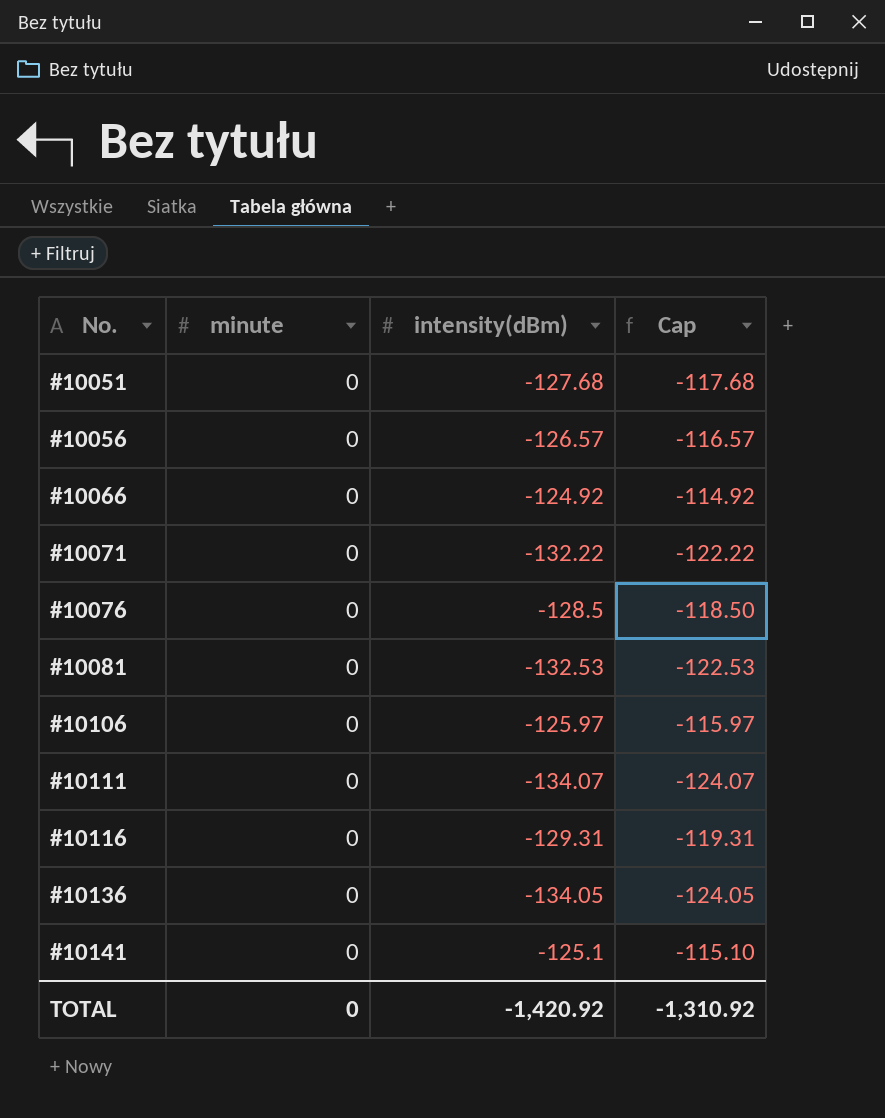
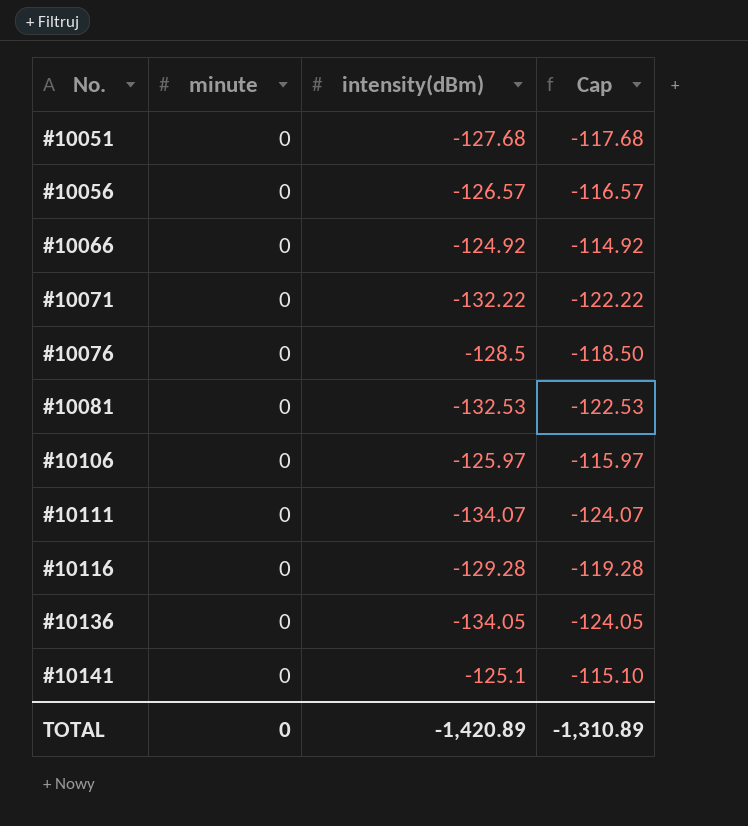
#10116 | intensity(dBm): -129.31 -> -129.28
#10116 | Cap: -119.31 -> -119.28
TOTAL | intensity(dBm): -1,420.92 -> -1,420.89
TOTAL | Cap: -1,310.92 -> -1,310.89

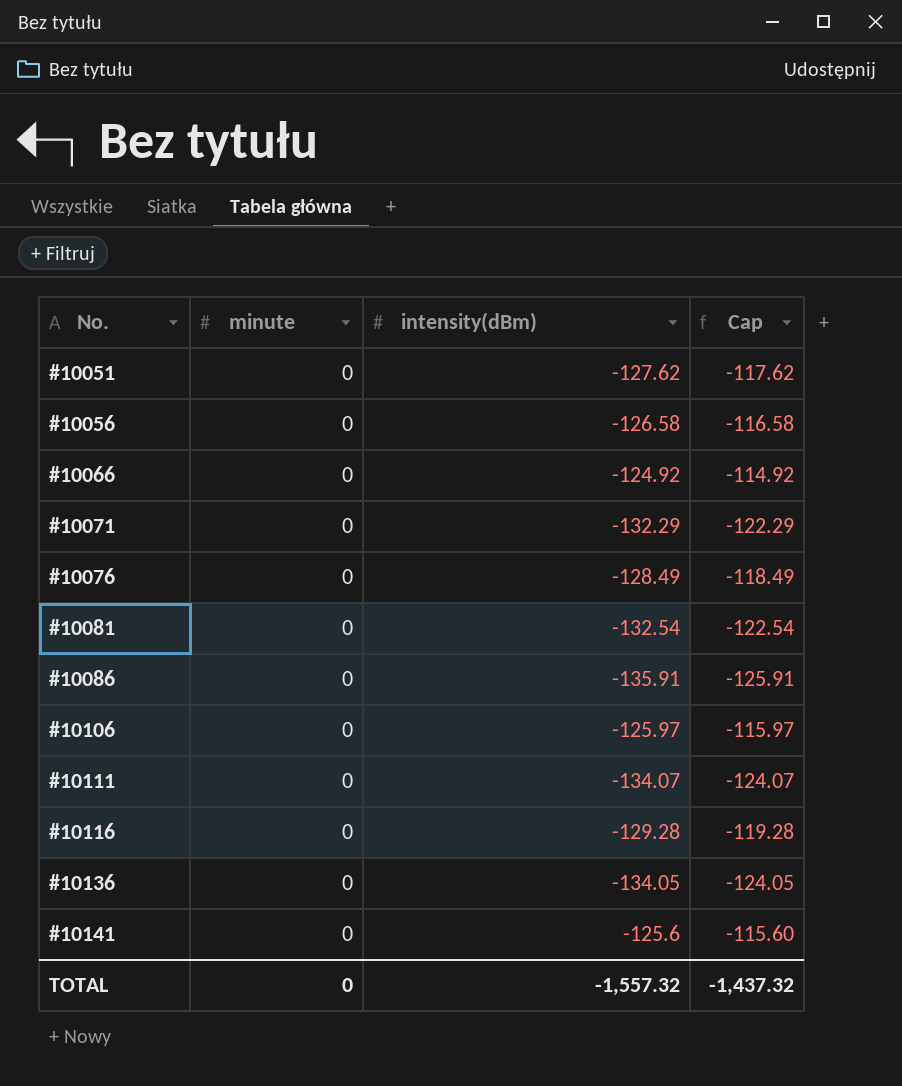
#10051 | intensity(dBm): -127.68 -> -127.62
#10051 | Cap: -117.68 -> -117.62
#10056 | intensity(dBm): -126.57 -> -126.58
#10056 | Cap: -116.57 -> -116.58
#10071 | intensity(dBm): -132.22 -> -132.29
#10071 | Cap: -122.22 -> -122.29
#10076 | intensity(dBm): -128.5 -> -128.49
#10076 | Cap: -118.50 -> -118.49
#10081 | intensity(dBm): -132.53 -> -132.54
#10081 | Cap: -122.53 -> -122.54
row #10086: none -> 0 | -135.91 | -125.91
#10141 | intensity(dBm): -125.1 -> -125.6
#10141 | Cap: -115.10 -> -115.60
TOTAL | intensity(dBm): -1,420.89 -> -1,557.32
TOTAL | Cap: -1,310.89 -> -1,437.32

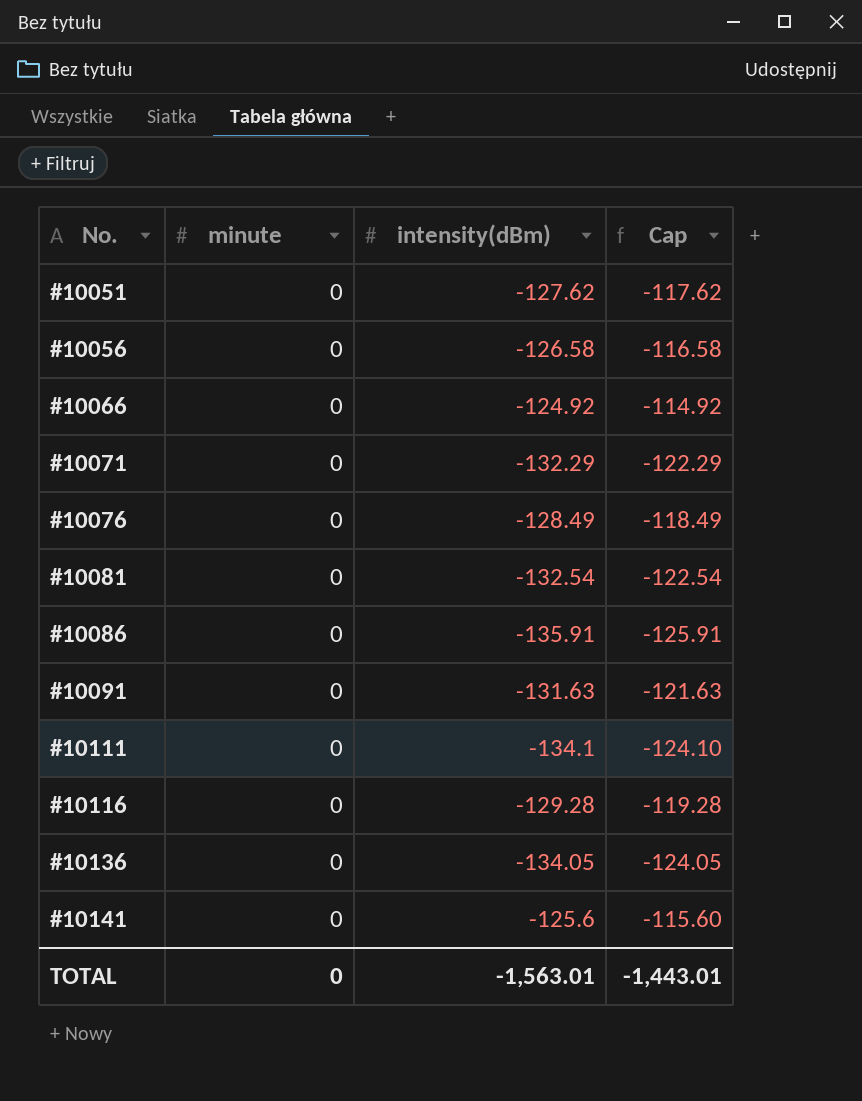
row #10106: 0 | -125.97 | -115.97 -> none
row #10091: none -> 0 | -131.63 | -121.63
#10111 | intensity(dBm): -134.07 -> -134.1
#10111 | Cap: -124.07 -> -124.10
TOTAL | intensity(dBm): -1,557.32 -> -1,563.01
TOTAL | Cap: -1,437.32 -> -1,443.01

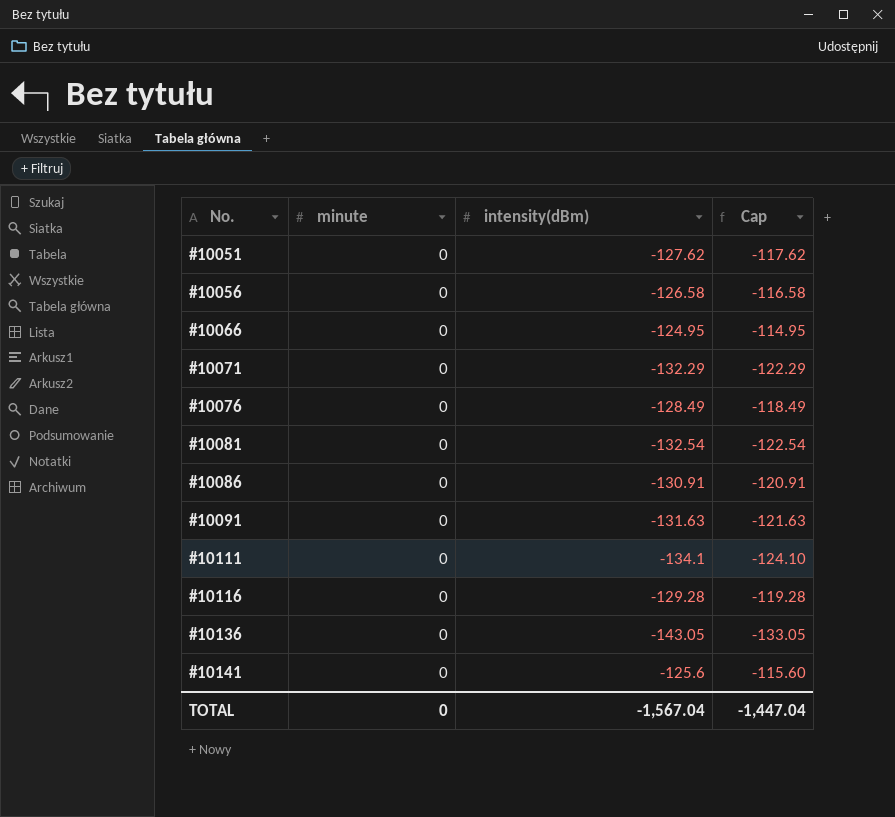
#10066 | intensity(dBm): -124.92 -> -124.95
#10066 | Cap: -114.92 -> -114.95
#10086 | intensity(dBm): -135.91 -> -130.91
#10086 | Cap: -125.91 -> -120.91
#10136 | intensity(dBm): -134.05 -> -143.05
#10136 | Cap: -124.05 -> -133.05
TOTAL | intensity(dBm): -1,563.01 -> -1,567.04
TOTAL | Cap: -1,443.01 -> -1,447.04

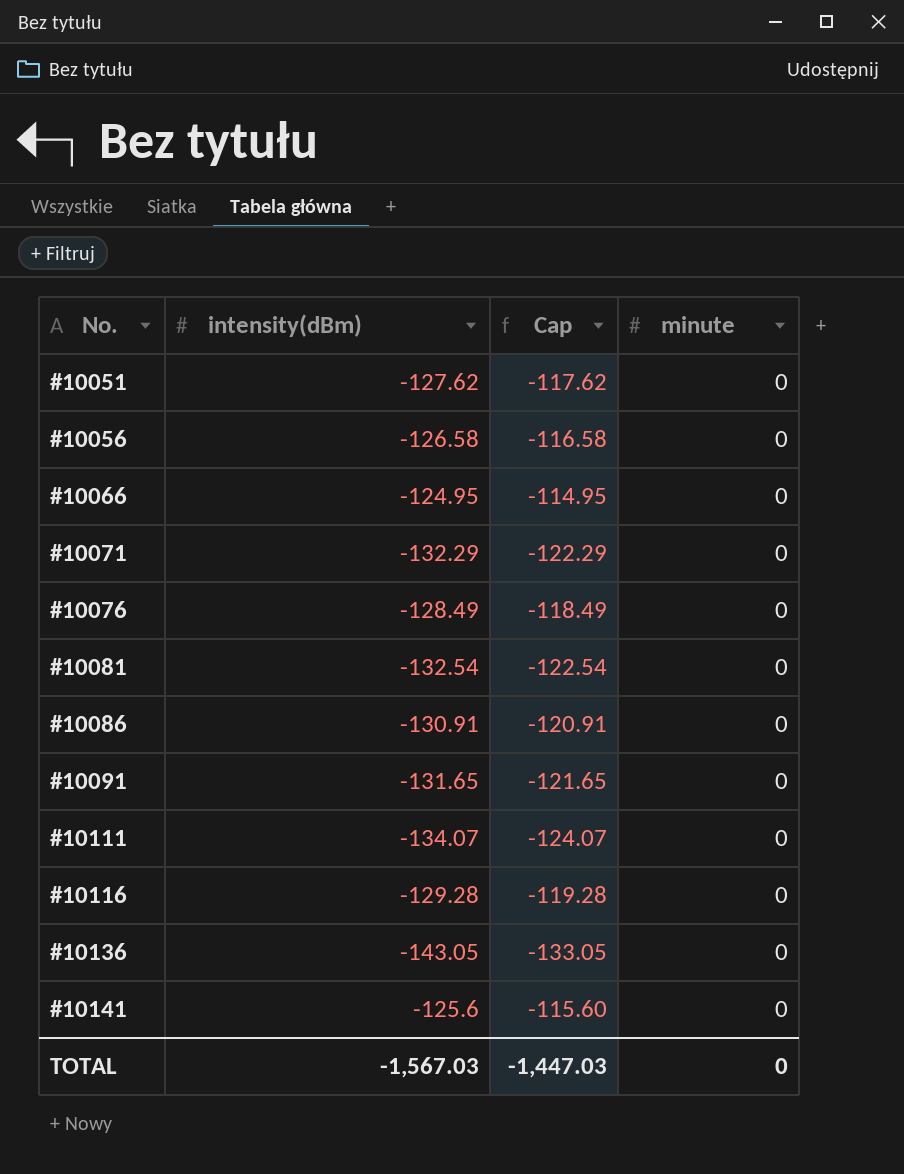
column minute | position: 2 -> 4
#10091 | intensity(dBm): -131.63 -> -131.65
#10091 | Cap: -121.63 -> -121.65
#10111 | intensity(dBm): -134.1 -> -134.07
#10111 | Cap: -124.10 -> -124.07
TOTAL | intensity(dBm): -1,567.04 -> -1,567.03
TOTAL | Cap: -1,447.04 -> -1,447.03

